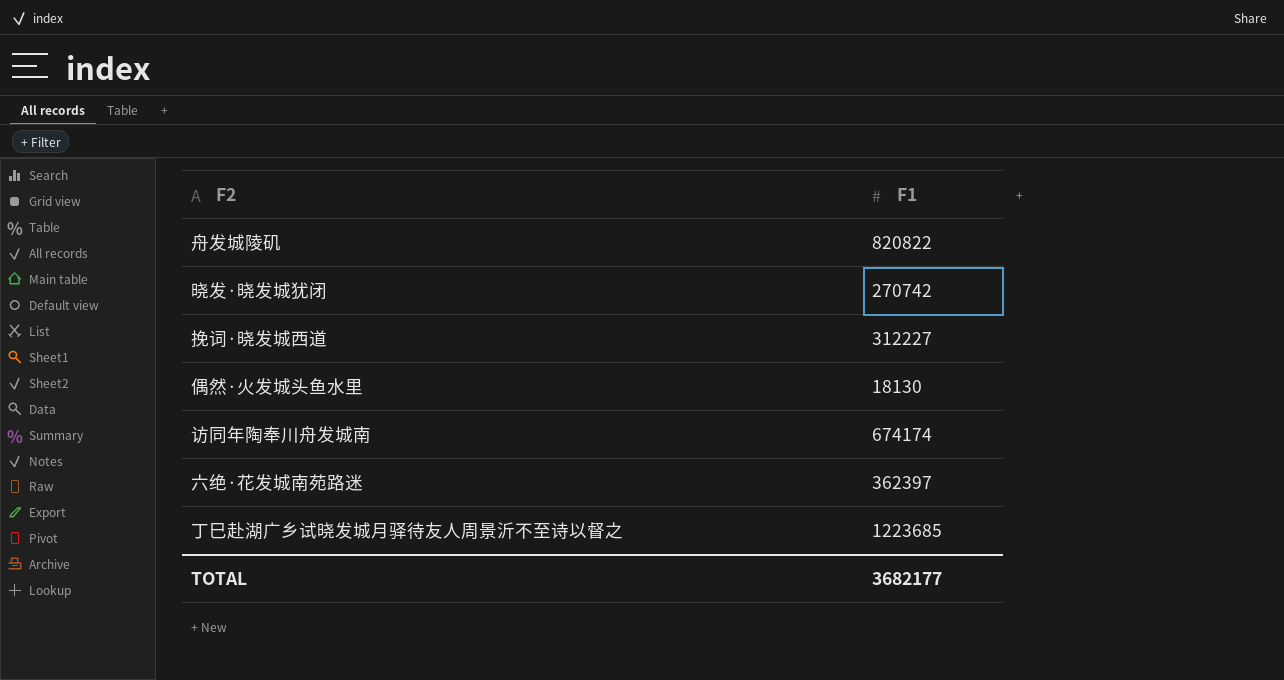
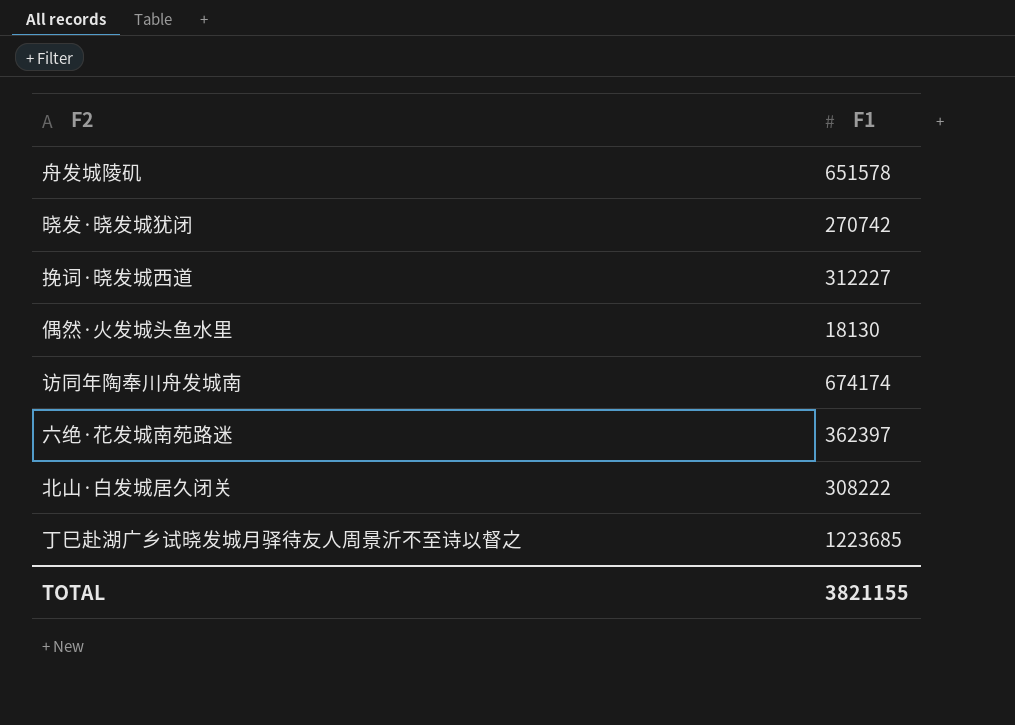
舟发城陵矶 | F1: 820822 -> 651578
row 北山·白发城居久闭关: none -> 308222
TOTAL | F1: 3682177 -> 3821155

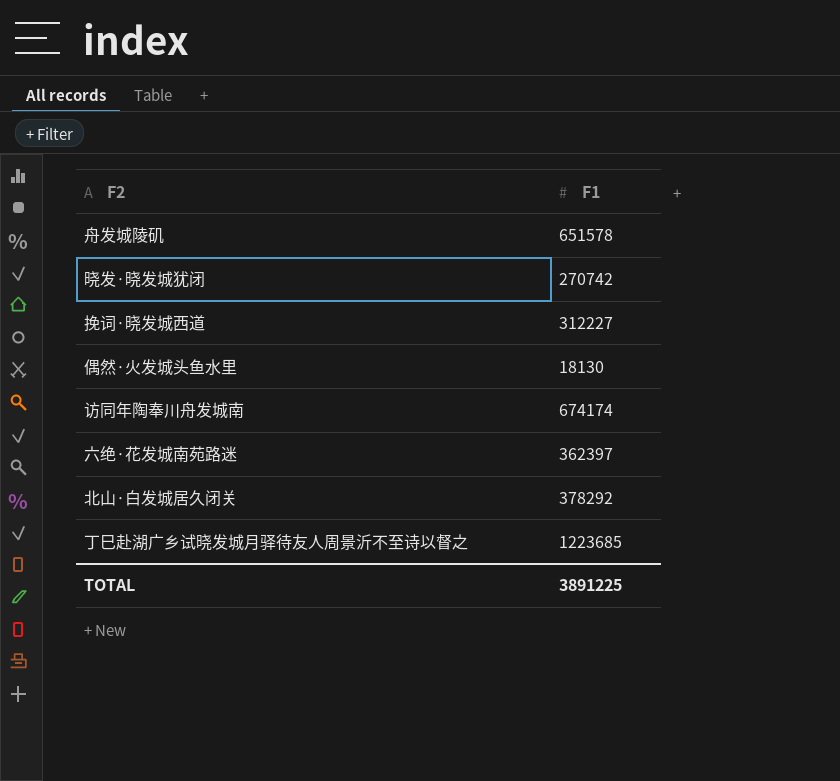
北山·白发城居久闭关 | F1: 308222 -> 378292
TOTAL | F1: 3821155 -> 3891225

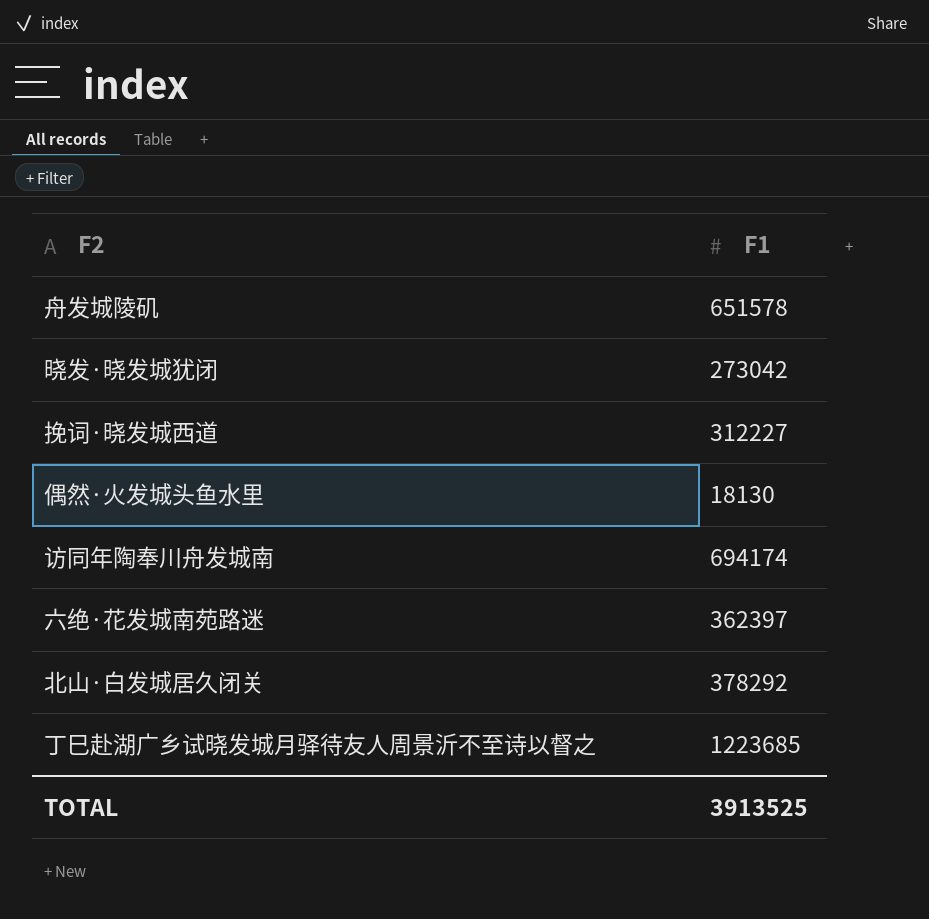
晓发·晓发城犹闭 | F1: 270742 -> 273042
访同年陶奉川舟发城南 | F1: 674174 -> 694174
TOTAL | F1: 3891225 -> 3913525

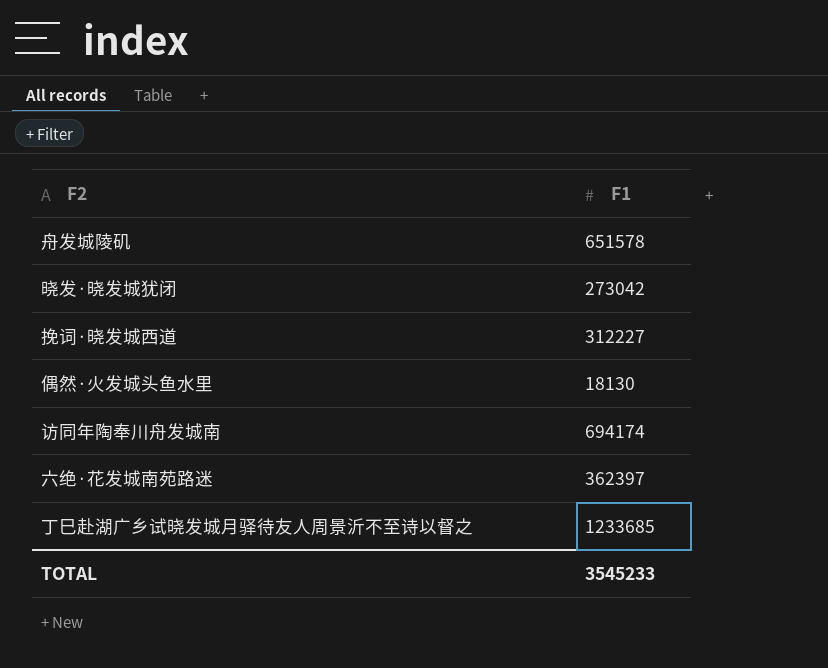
row 北山·白发城居久闭关: 378292 -> none
丁巳赴湖广乡试晓发城月驿待友人周景沂不至诗以督之 | F1: 1223685 -> 1233685
TOTAL | F1: 3913525 -> 3545233

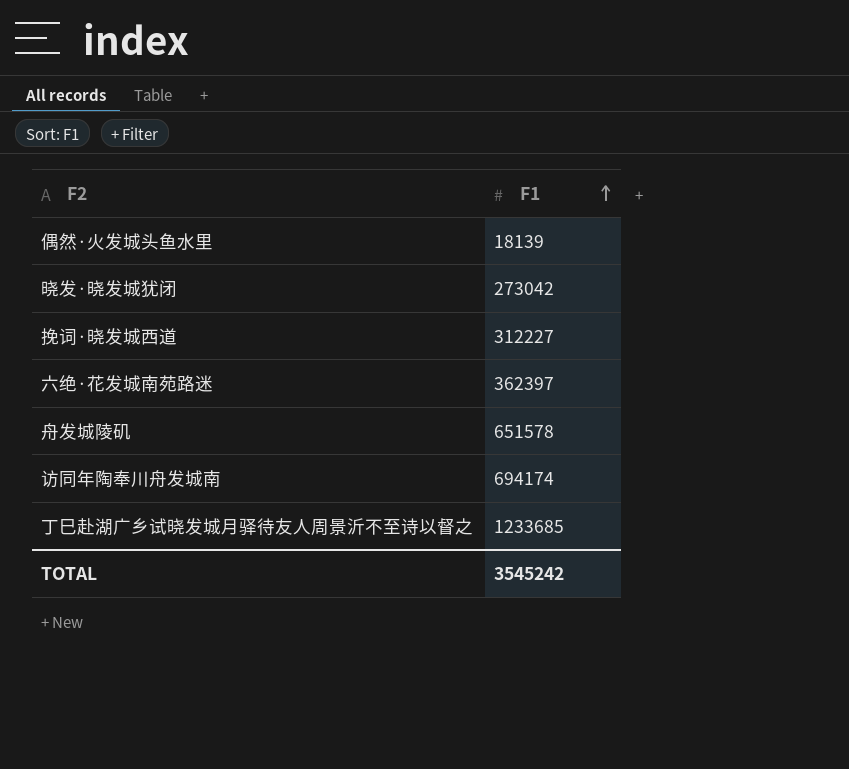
row order: none -> F1 ascending
偶然·火发城头鱼水里 | F1: 18130 -> 18139
TOTAL | F1: 3545233 -> 3545242

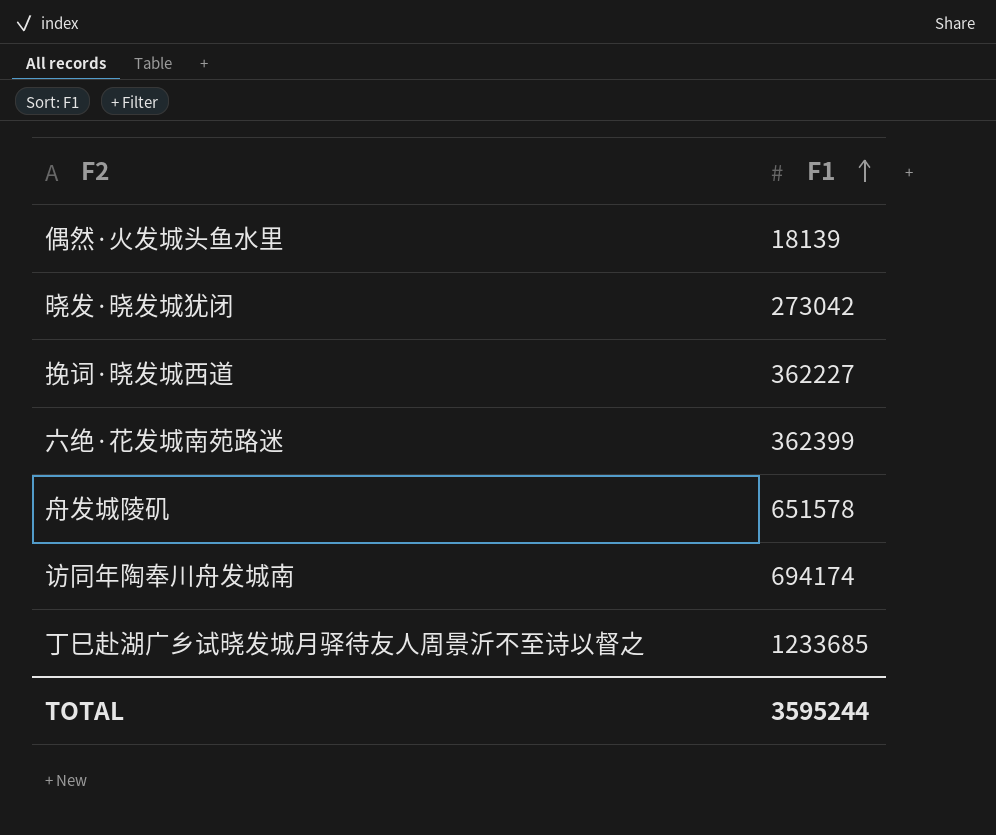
挽词·晓发城西道 | F1: 312227 -> 362227
六绝·花发城南苑路迷 | F1: 362397 -> 362399
TOTAL | F1: 3545242 -> 3595244

